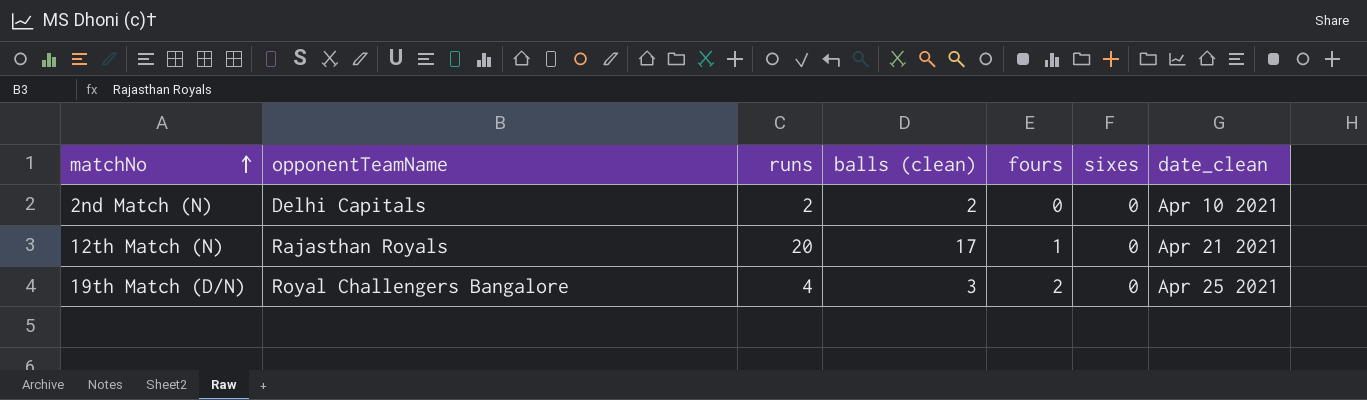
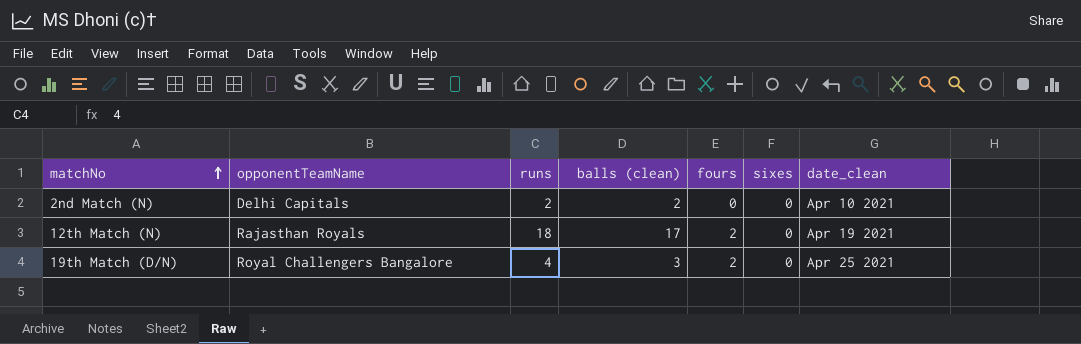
12th Match (N) | runs: 20 -> 18
12th Match (N) | fours: 1 -> 2
12th Match (N) | date_clean: Apr 21 2021 -> Apr 19 2021

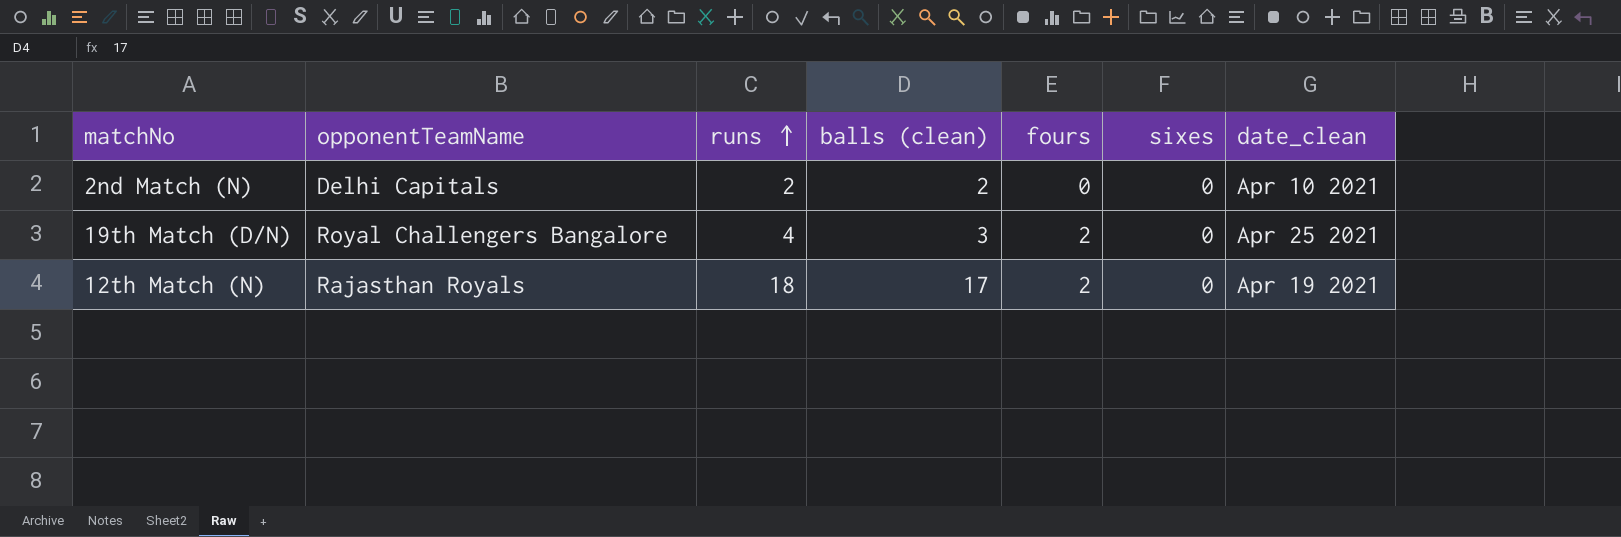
row order: matchNo ascending -> runs ascending

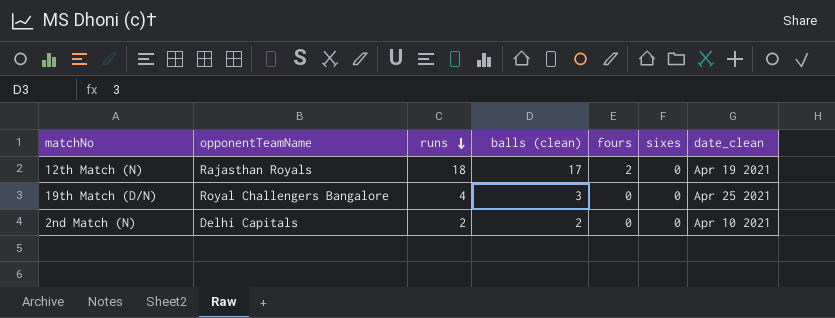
row order: runs ascending -> runs descending
19th Match (D/N) | fours: 2 -> 0

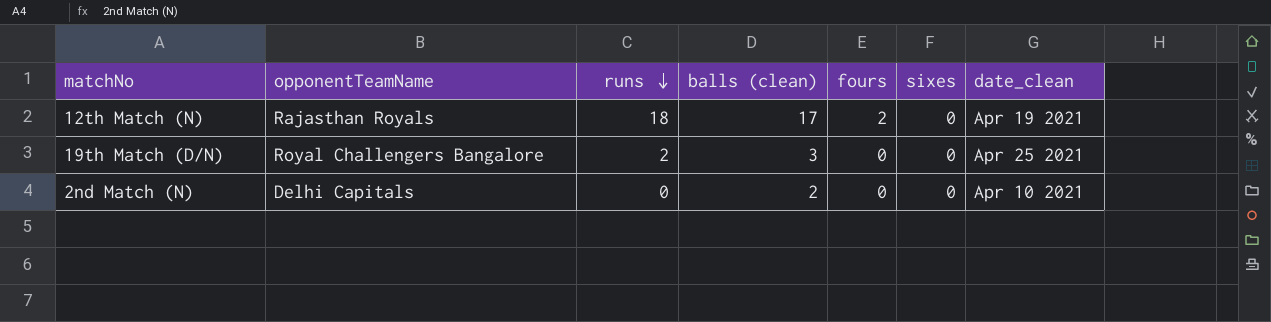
19th Match (D/N) | runs: 4 -> 2
2nd Match (N) | runs: 2 -> 0

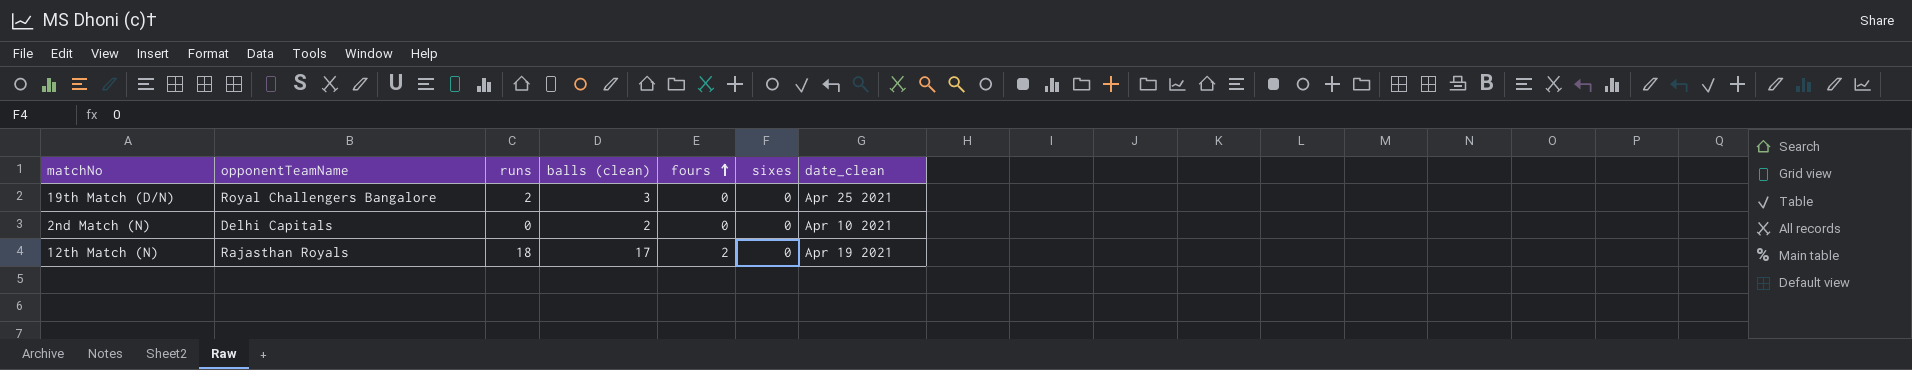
row order: runs descending -> fours ascending

